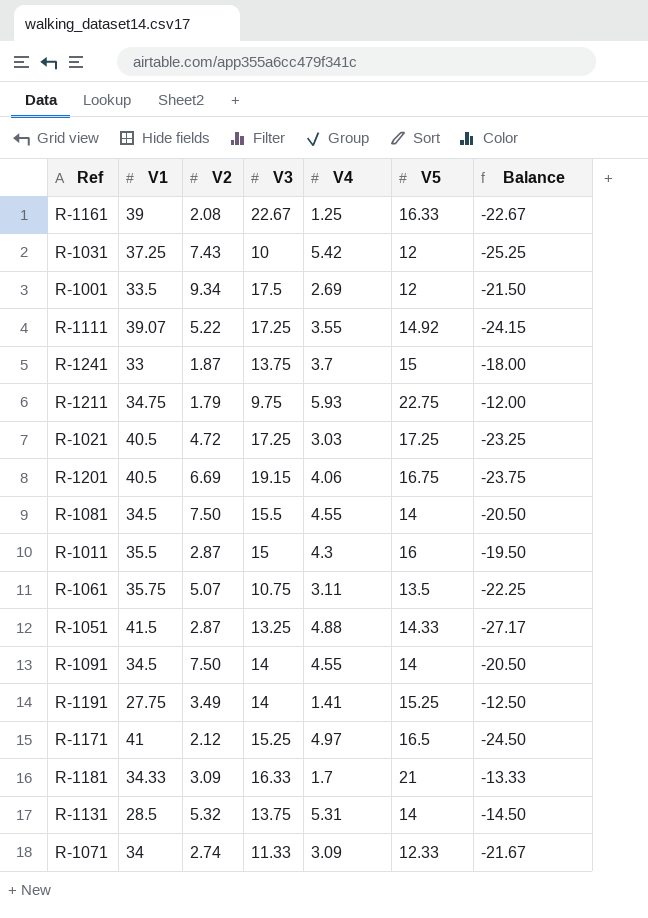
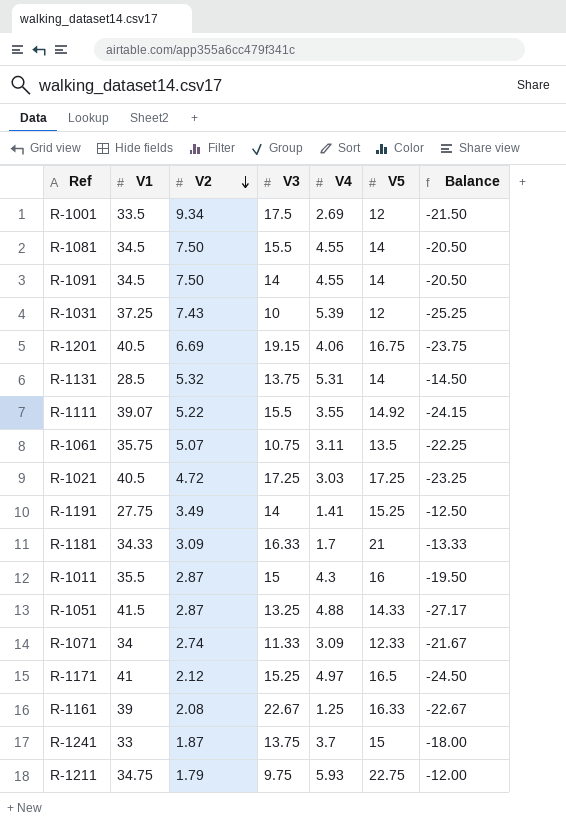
row order: none -> V2 descending
R-1031 | V4: 5.42 -> 5.39
R-1111 | V3: 17.25 -> 15.5

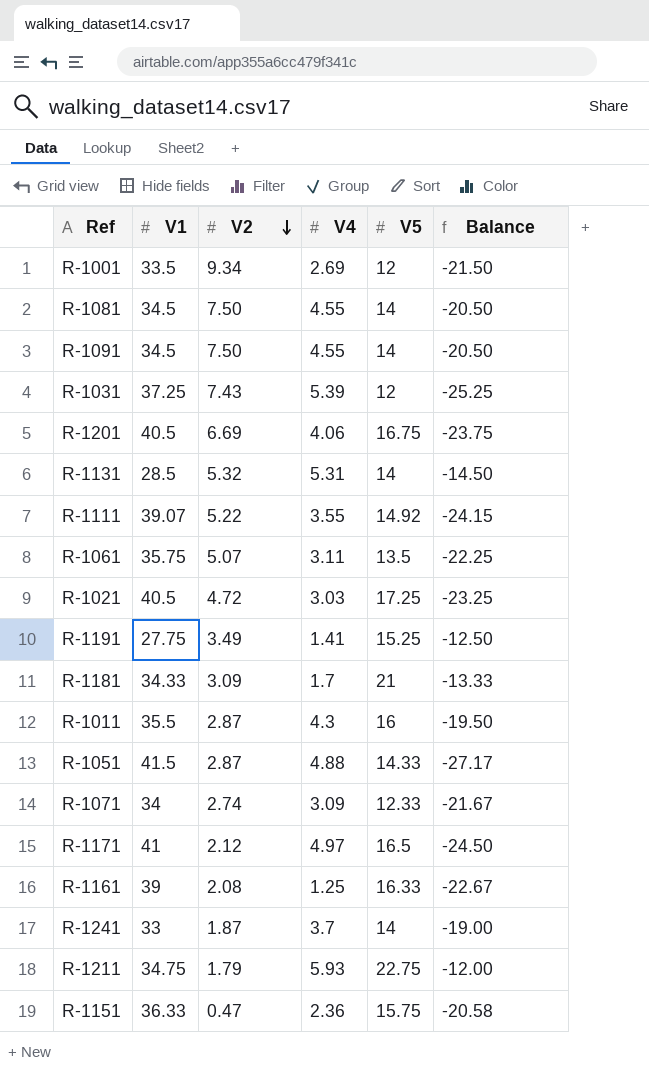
column V3 | position: 4 -> none
R-1241 | V5: 15 -> 14
R-1241 | Balance: -18.00 -> -19.00
row R-1151: none -> 36.33 | 0.47 | 2.36 | 15.75 | -20.58

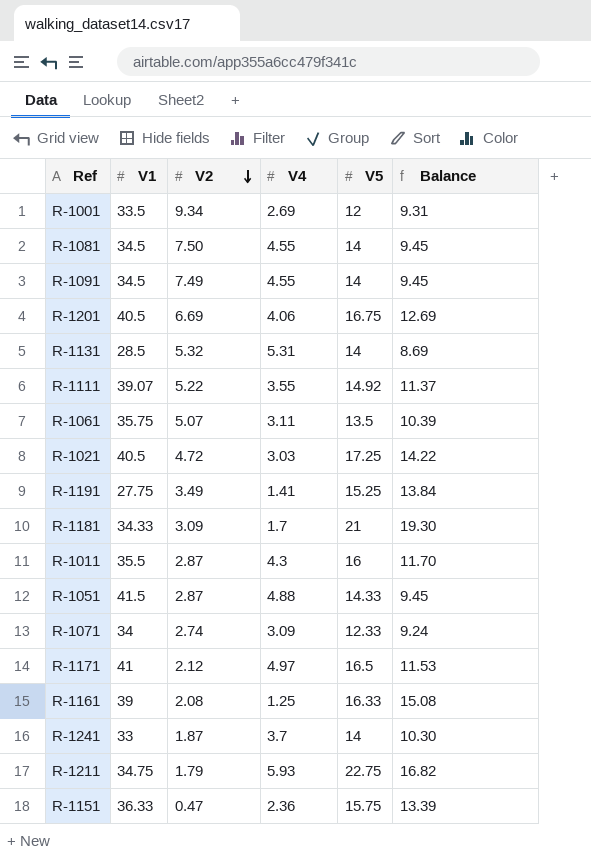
column Balance | formula: [V5] - [V1] -> [V5] - [V4]
row R-1031: 37.25 | 7.43 | 5.39 | 12 | -25.25 -> none
R-1091 | V2: 7.50 -> 7.49

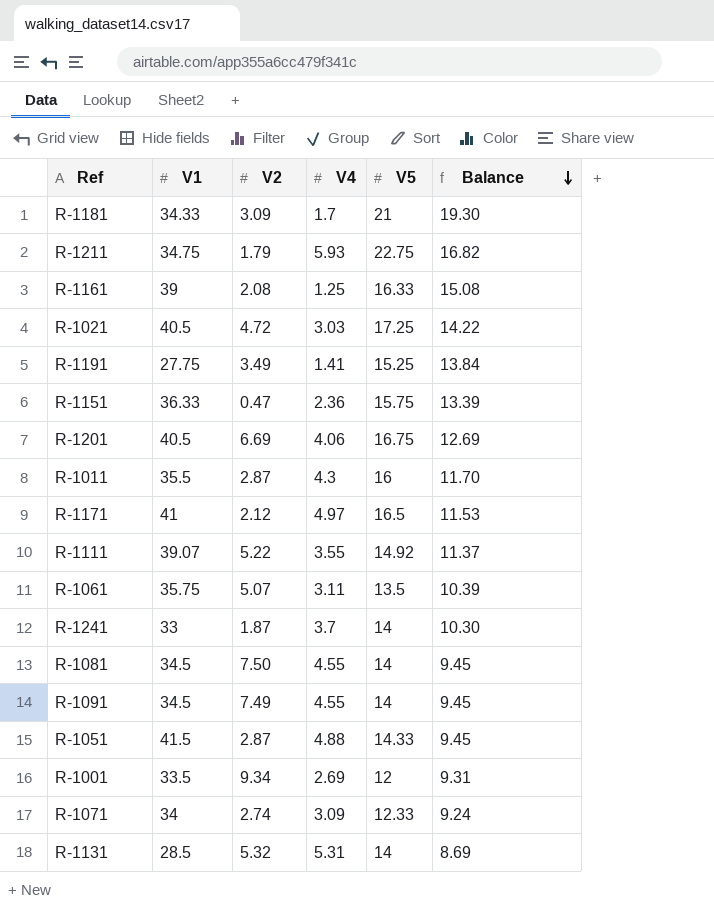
row order: V2 descending -> Balance descending

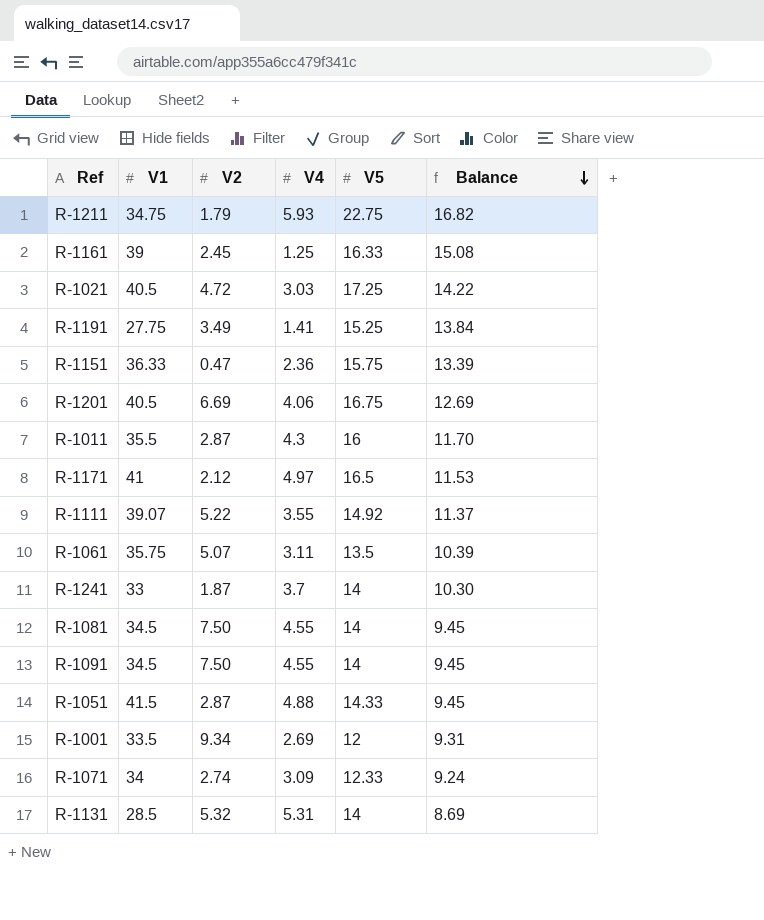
row R-1181: 34.33 | 3.09 | 1.7 | 21 | 19.30 -> none
R-1161 | V2: 2.08 -> 2.45
R-1091 | V2: 7.49 -> 7.50

